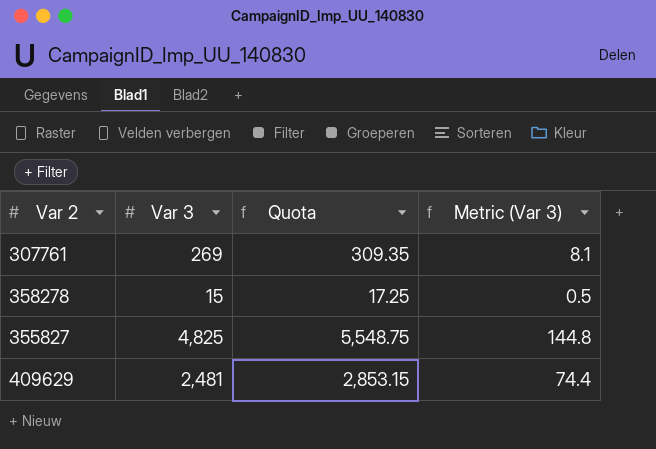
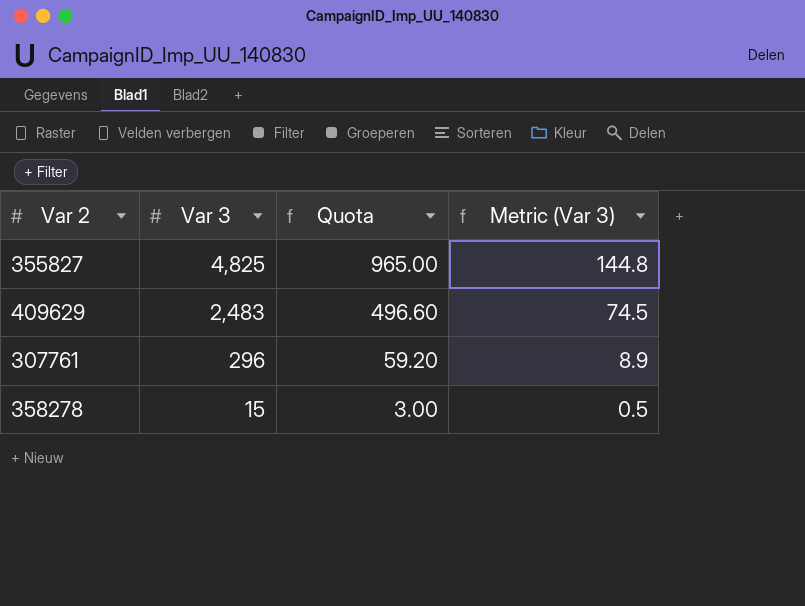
row order: none -> Var 3 descending
column Quota | formula: [Var 3] * 1.15 -> [Var 3] * 0.2
409629 | Var 3: 2,481 -> 2,483
409629 | Metric (Var 3): 74.4 -> 74.5
307761 | Var 3: 269 -> 296
307761 | Metric (Var 3): 8.1 -> 8.9

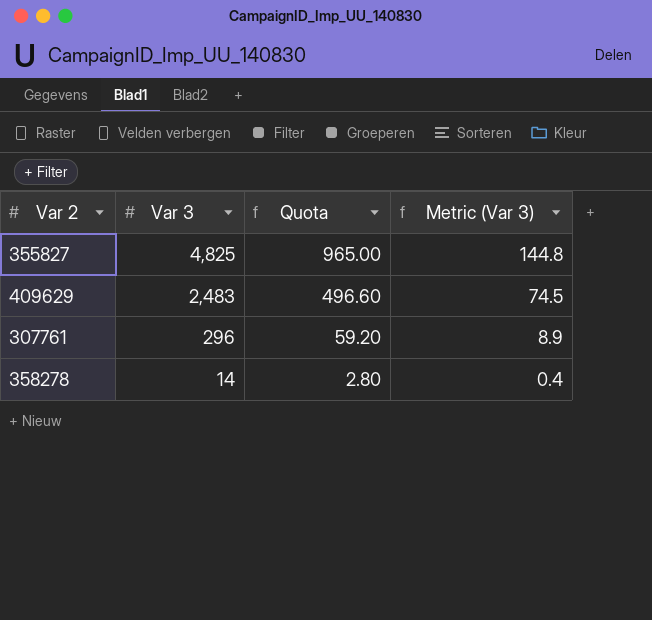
358278 | Var 3: 15 -> 14
358278 | Quota: 3.00 -> 2.80
358278 | Metric (Var 3): 0.5 -> 0.4

